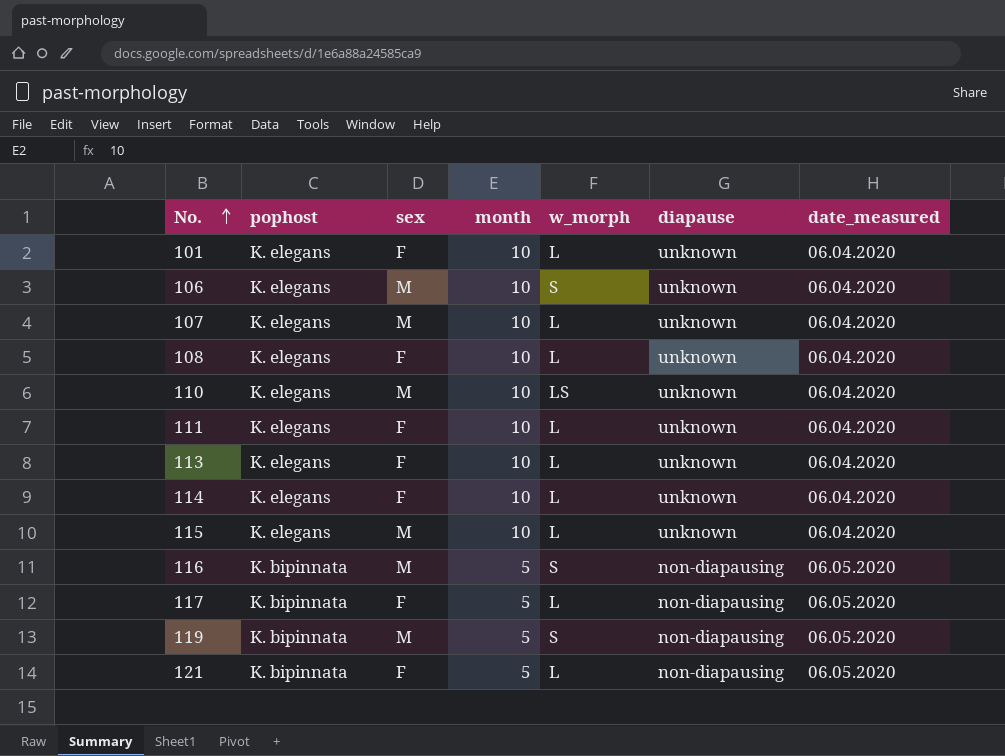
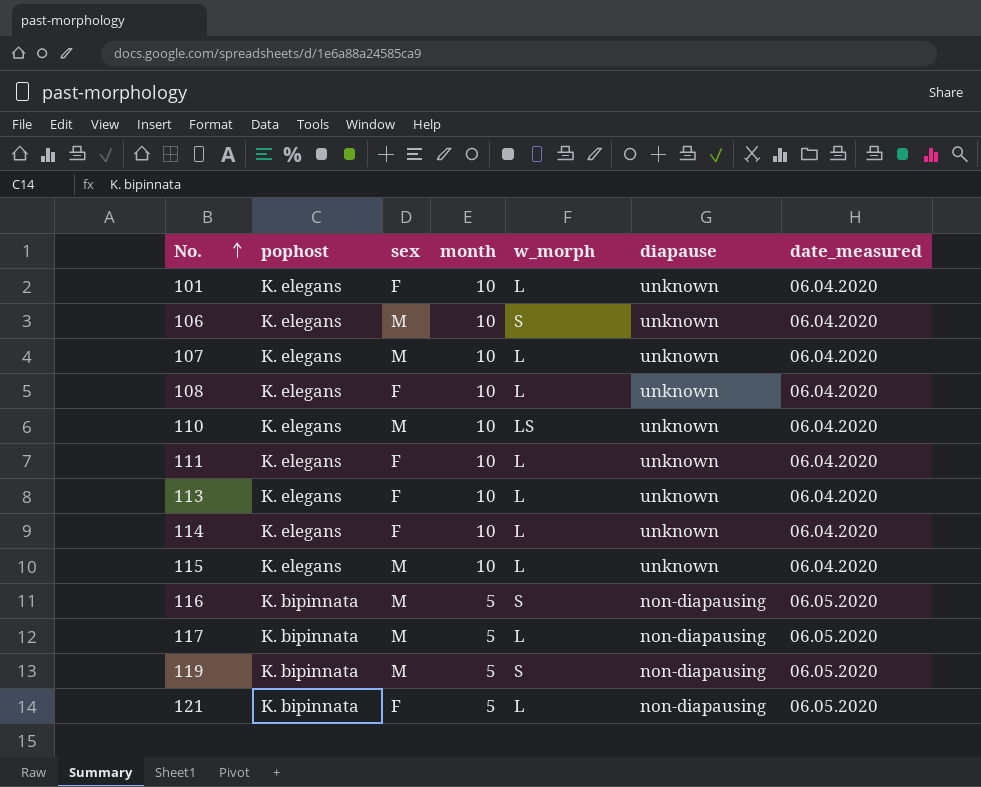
117 | sex: F -> M

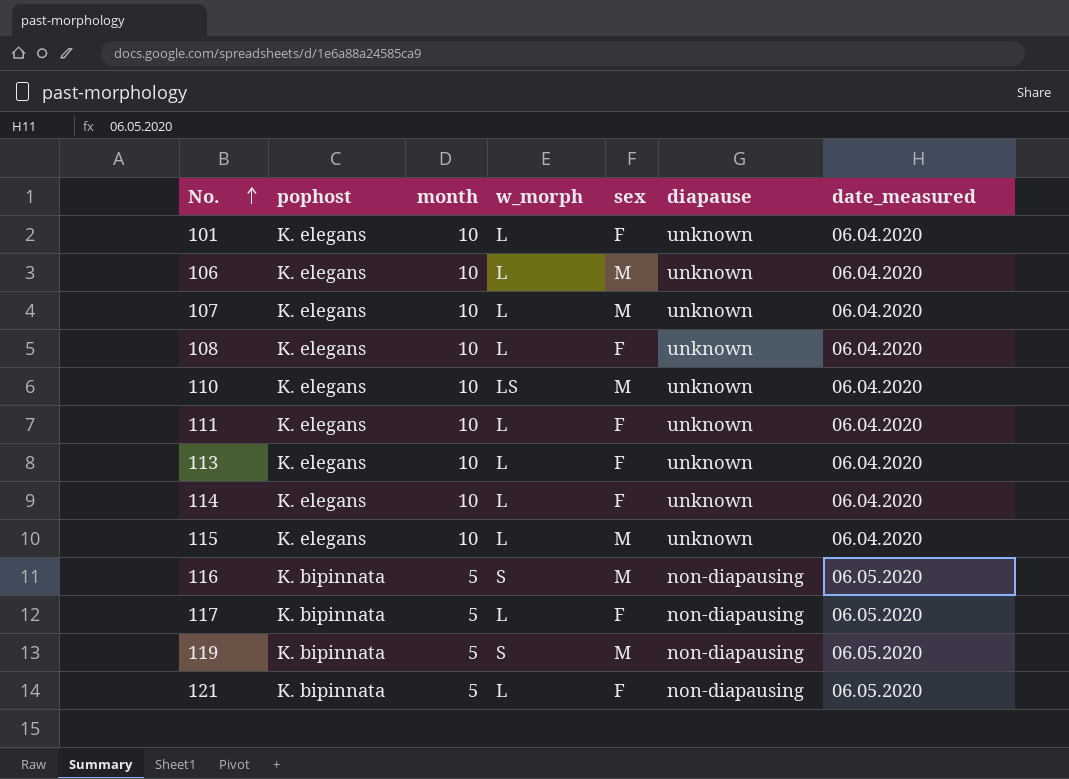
column sex | position: 3 -> 5
106 | w_morph: S -> L
117 | sex: M -> F

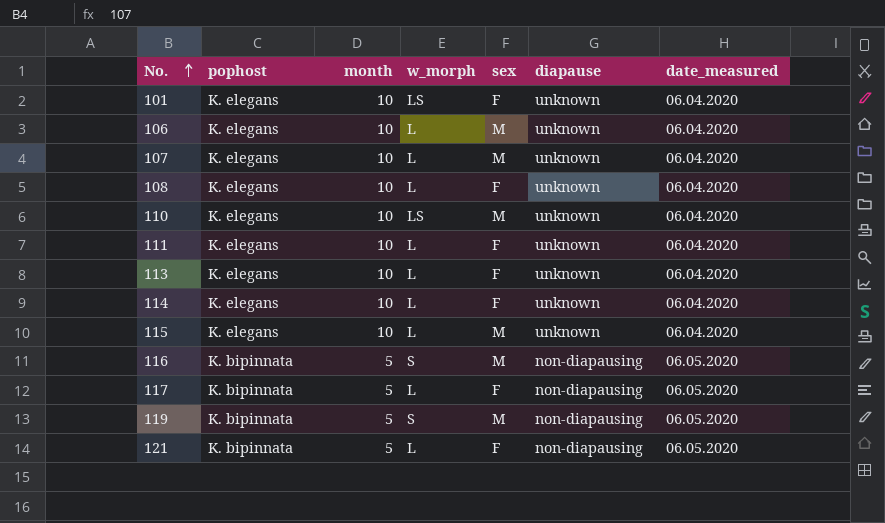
101 | w_morph: L -> LS

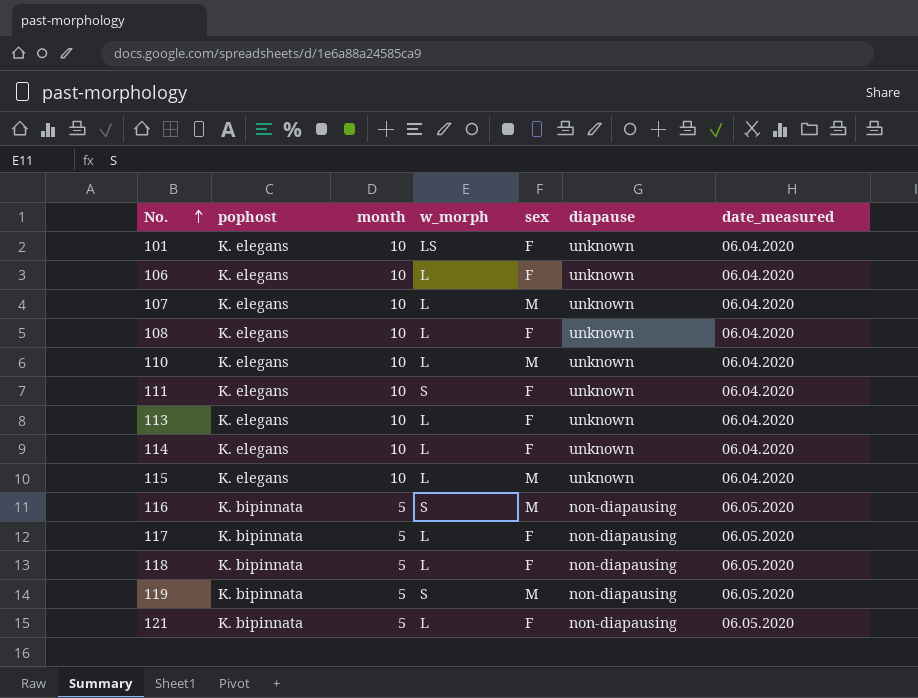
106 | sex: M -> F
110 | w_morph: LS -> L
111 | w_morph: L -> S
row 118: none -> K. bipinnata | 5 | L | F | non-diapausing | 06.05.2020

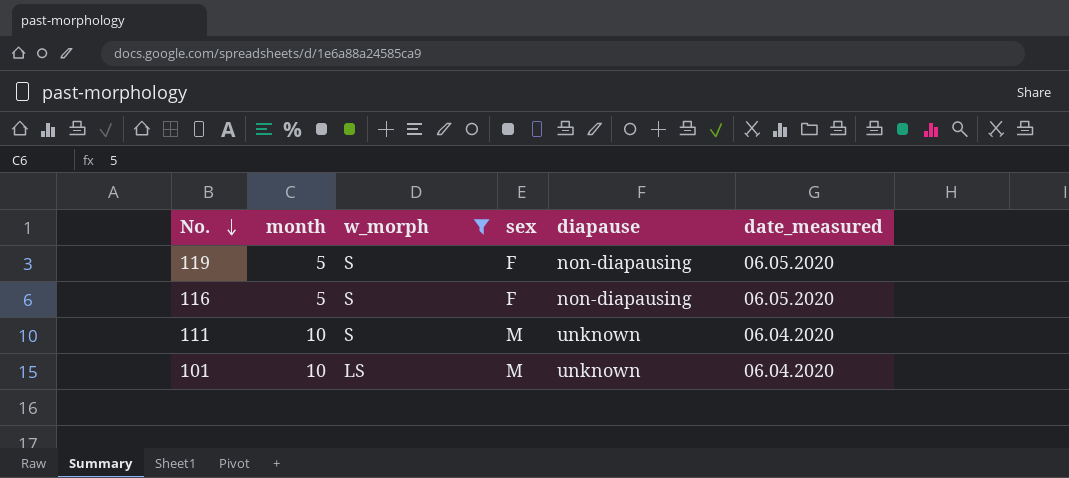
filter: none -> w_morph != L
row order: No. ascending -> No. descending
column pophost | position: 2 -> none
119 | sex: M -> F
116 | sex: M -> F
111 | sex: F -> M
101 | sex: F -> M

